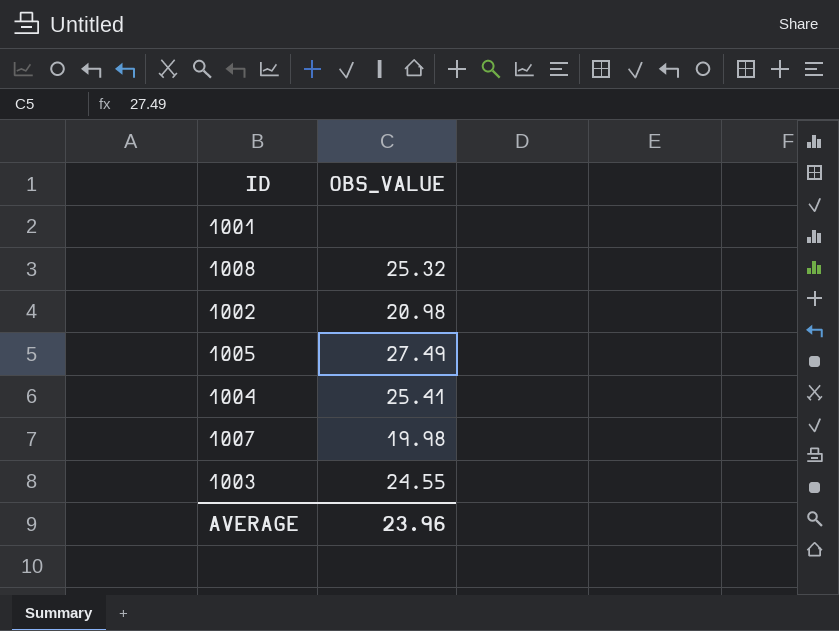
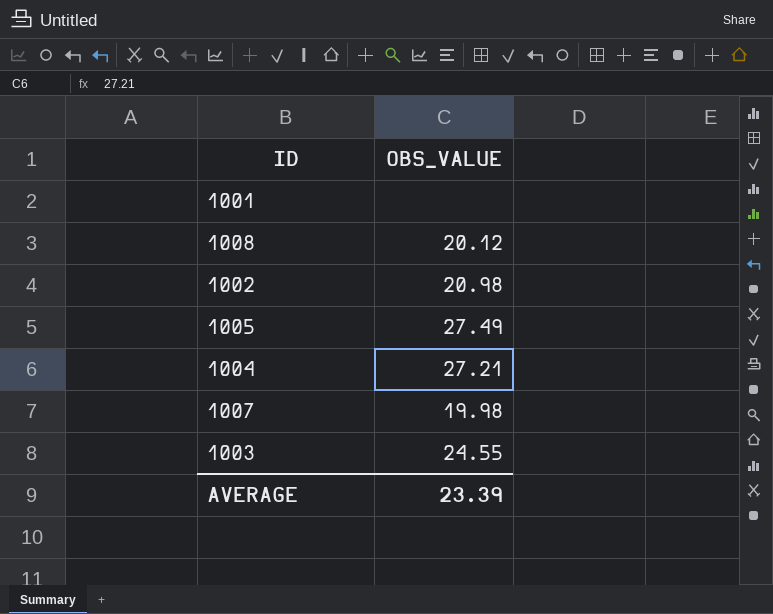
1008 | OBS_VALUE: 25.32 -> 20.12
1004 | OBS_VALUE: 25.41 -> 27.21
AVERAGE | OBS_VALUE: 23.96 -> 23.39

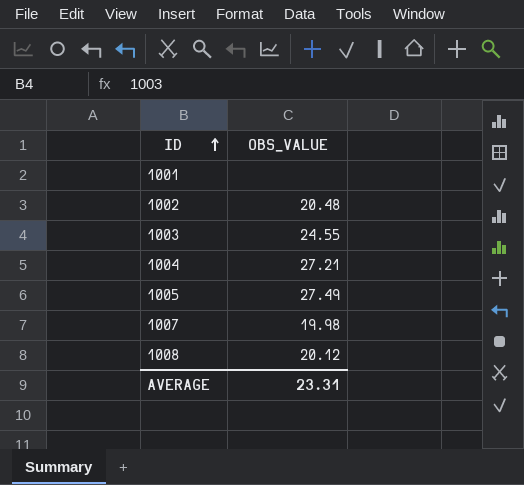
row order: none -> ID ascending
1002 | OBS_VALUE: 20.98 -> 20.48
AVERAGE | OBS_VALUE: 23.39 -> 23.31

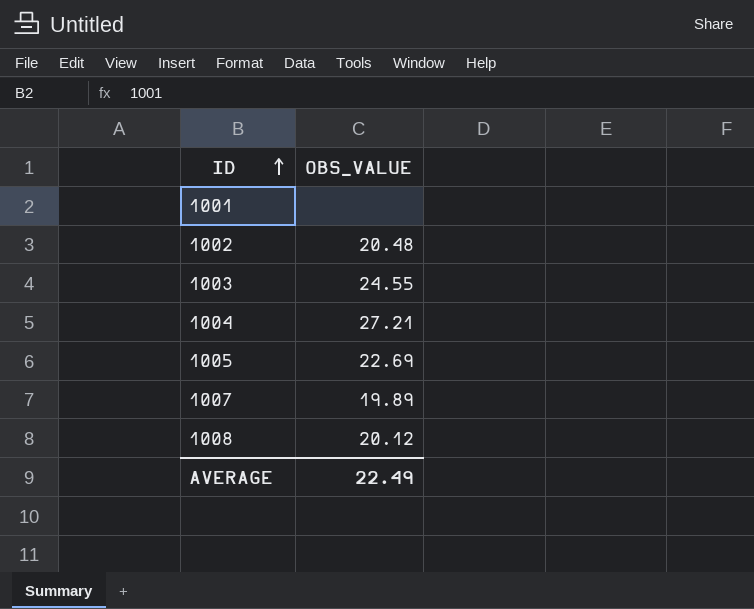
1005 | OBS_VALUE: 27.49 -> 22.69
1007 | OBS_VALUE: 19.98 -> 19.89
AVERAGE | OBS_VALUE: 23.31 -> 22.49

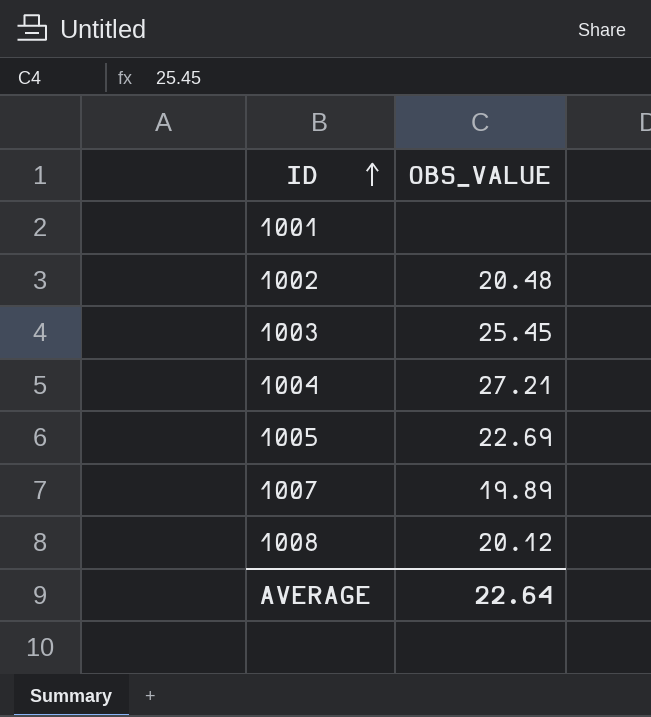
1003 | OBS_VALUE: 24.55 -> 25.45
AVERAGE | OBS_VALUE: 22.49 -> 22.64

